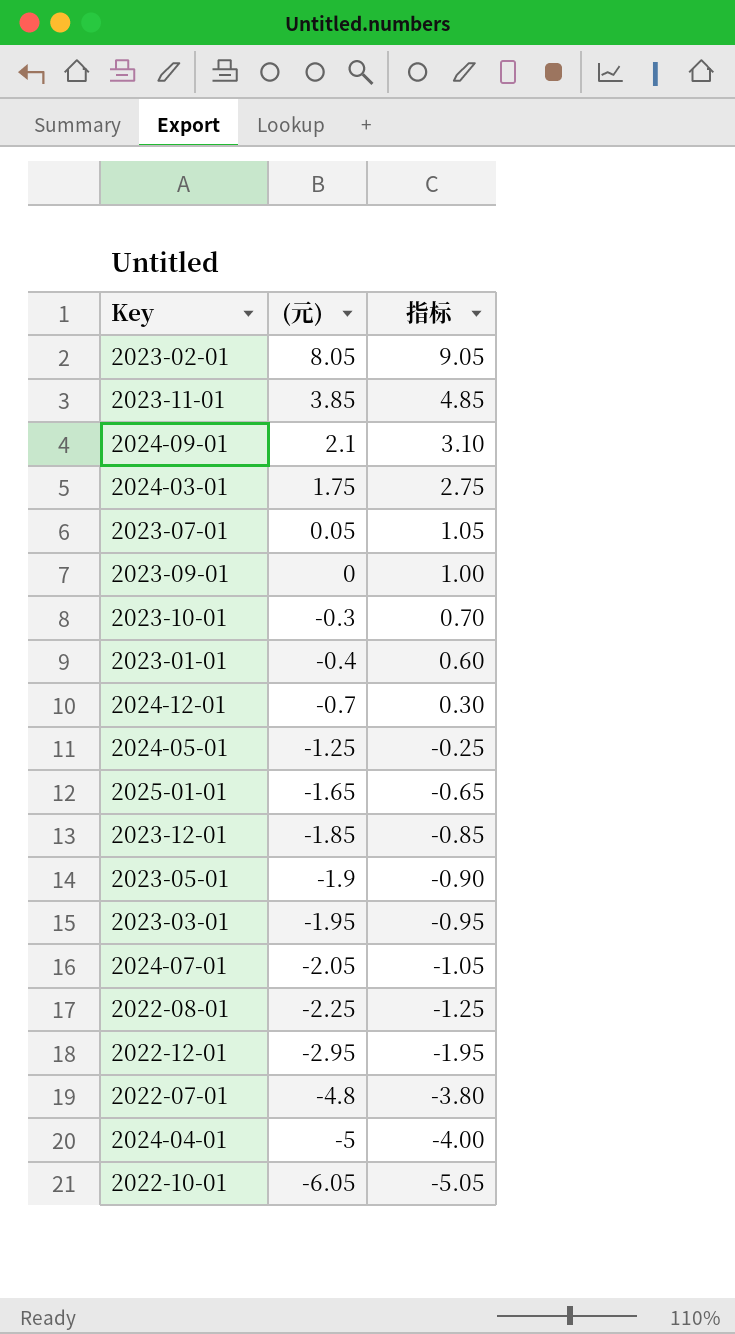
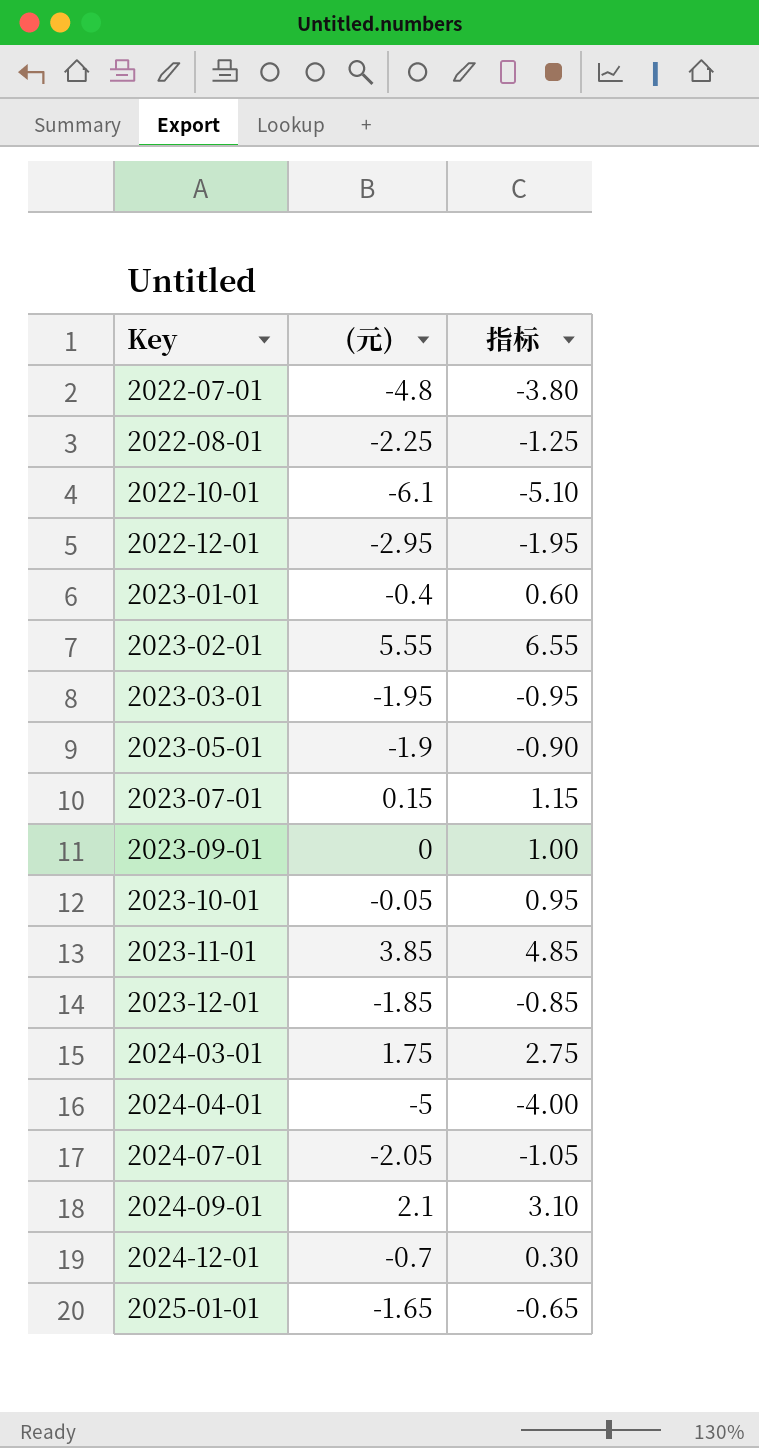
row order: (元) descending -> Key ascending
row 2024-05-01: -1.25 | -0.25 -> none
2022-10-01 | (元): -6.05 -> -6.1
2022-10-01 | 指标: -5.05 -> -5.10
2023-02-01 | (元): 8.05 -> 5.55
2023-02-01 | 指标: 9.05 -> 6.55
2023-07-01 | (元): 0.05 -> 0.15
2023-07-01 | 指标: 1.05 -> 1.15
2023-10-01 | (元): -0.3 -> -0.05
2023-10-01 | 指标: 0.70 -> 0.95

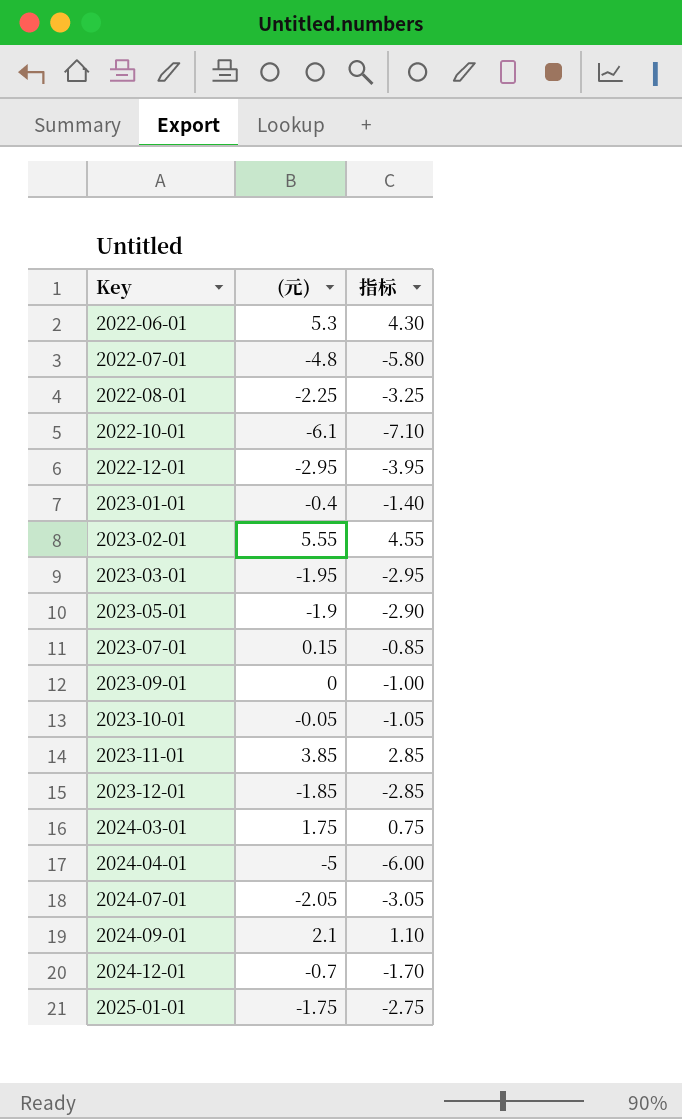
column 指标 | formula: [(元)] + 1 -> [(元)] - 1
row 2022-06-01: none -> 5.3 | 4.30
2025-01-01 | (元): -1.65 -> -1.75

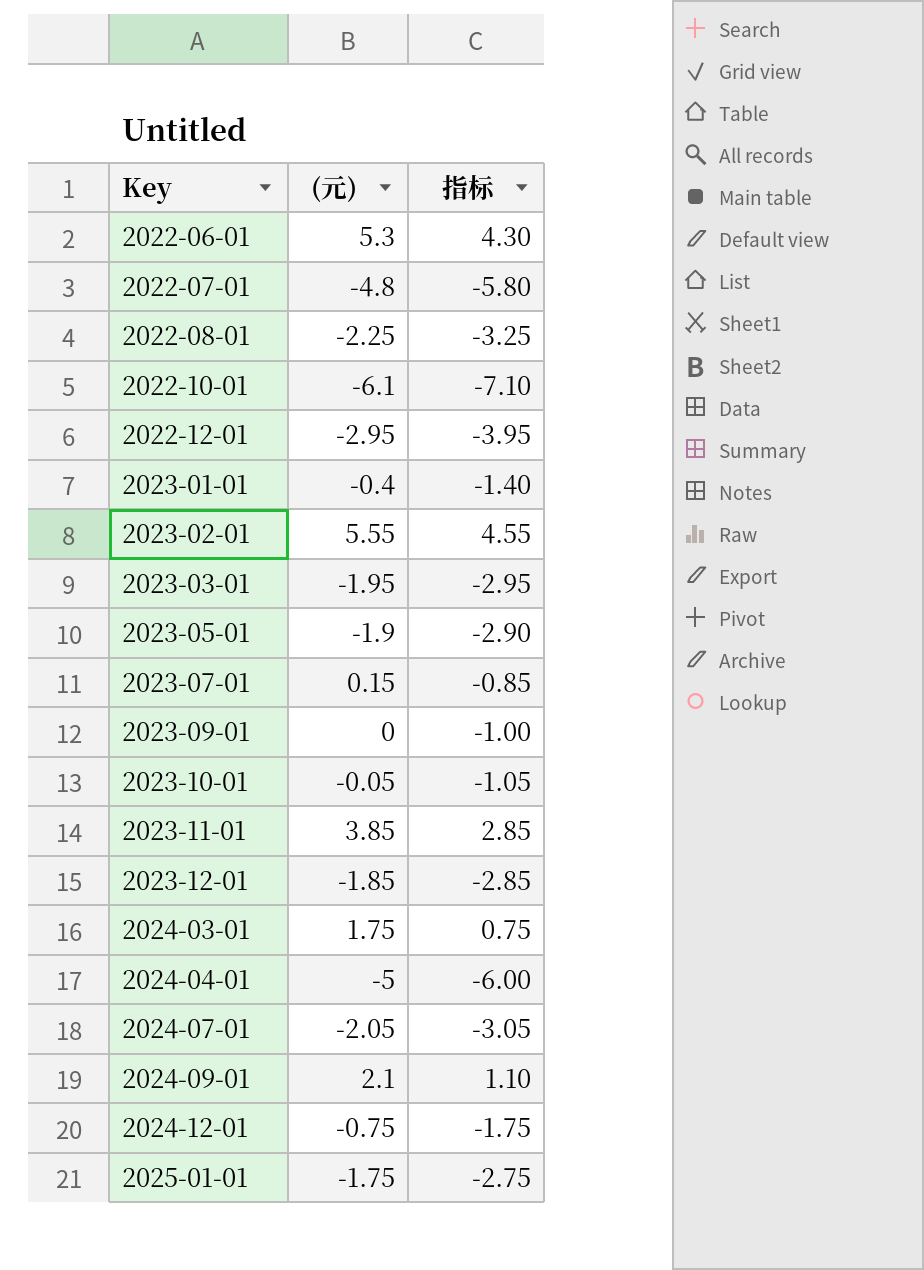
2024-12-01 | (元): -0.7 -> -0.75
2024-12-01 | 指标: -1.70 -> -1.75

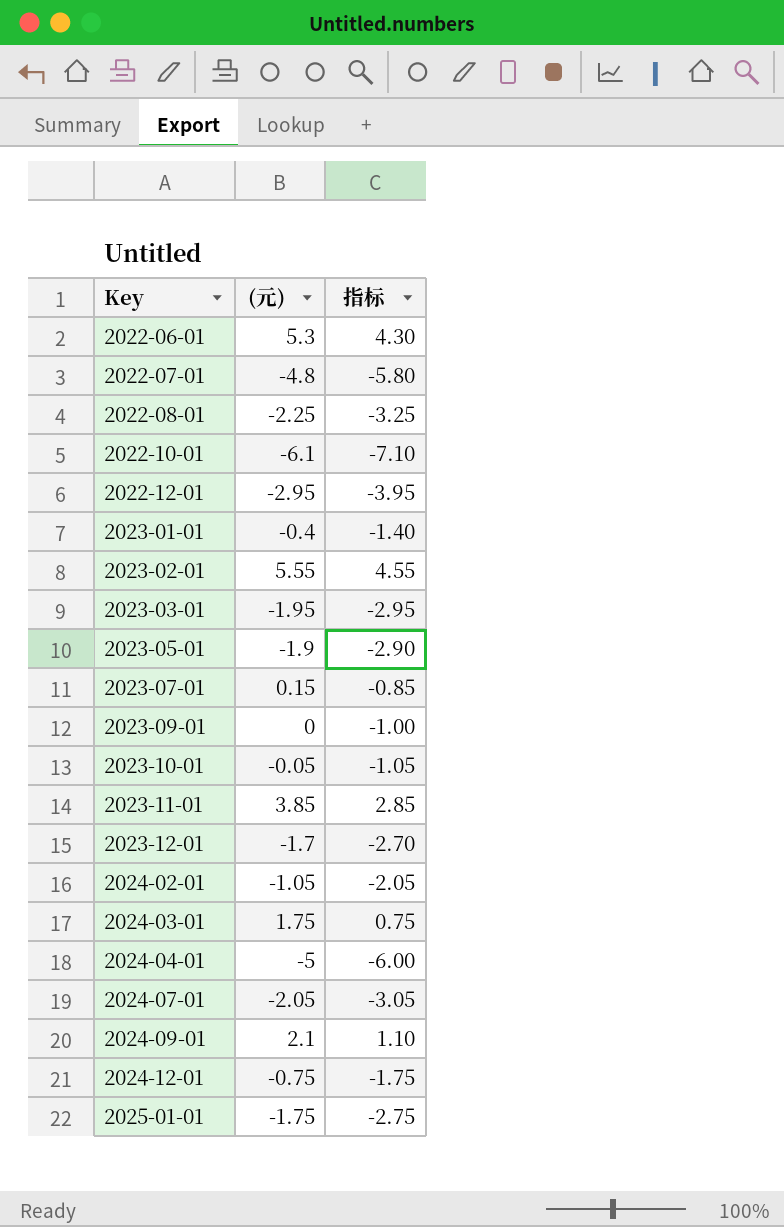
2023-12-01 | (元): -1.85 -> -1.7
2023-12-01 | 指标: -2.85 -> -2.70
row 2024-02-01: none -> -1.05 | -2.05

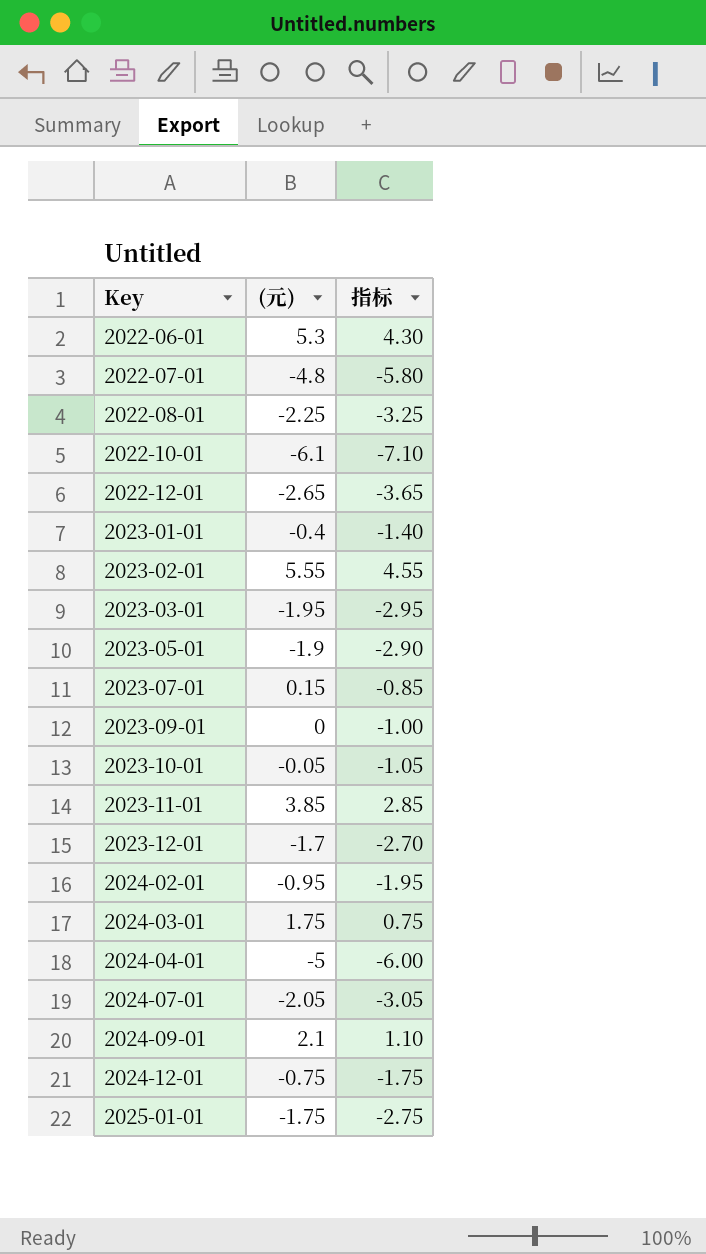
2022-12-01 | (元): -2.95 -> -2.65
2022-12-01 | 指标: -3.95 -> -3.65
2024-02-01 | (元): -1.05 -> -0.95
2024-02-01 | 指标: -2.05 -> -1.95

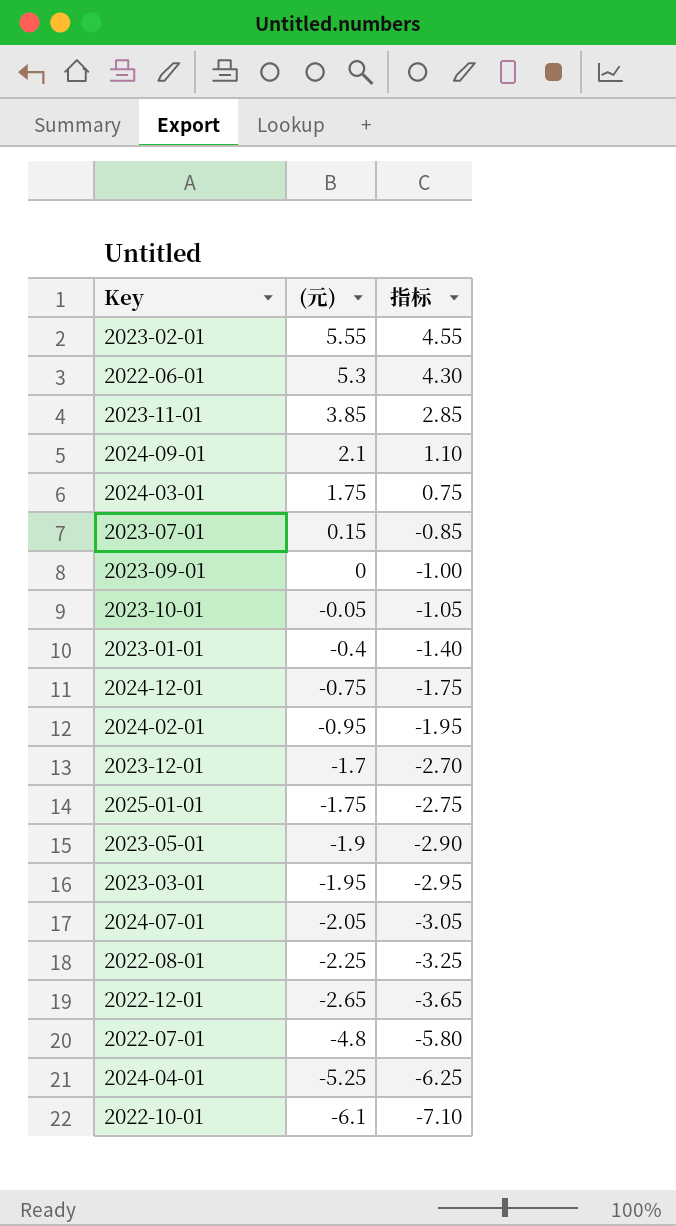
row order: Key ascending -> (元) descending
2024-04-01 | (元): -5 -> -5.25
2024-04-01 | 指标: -6.00 -> -6.25

